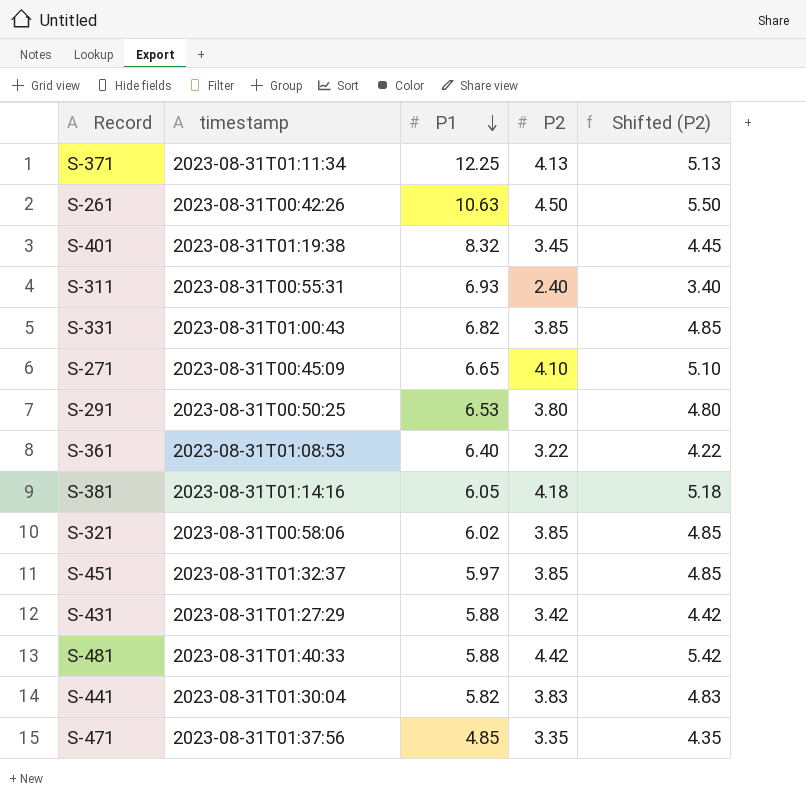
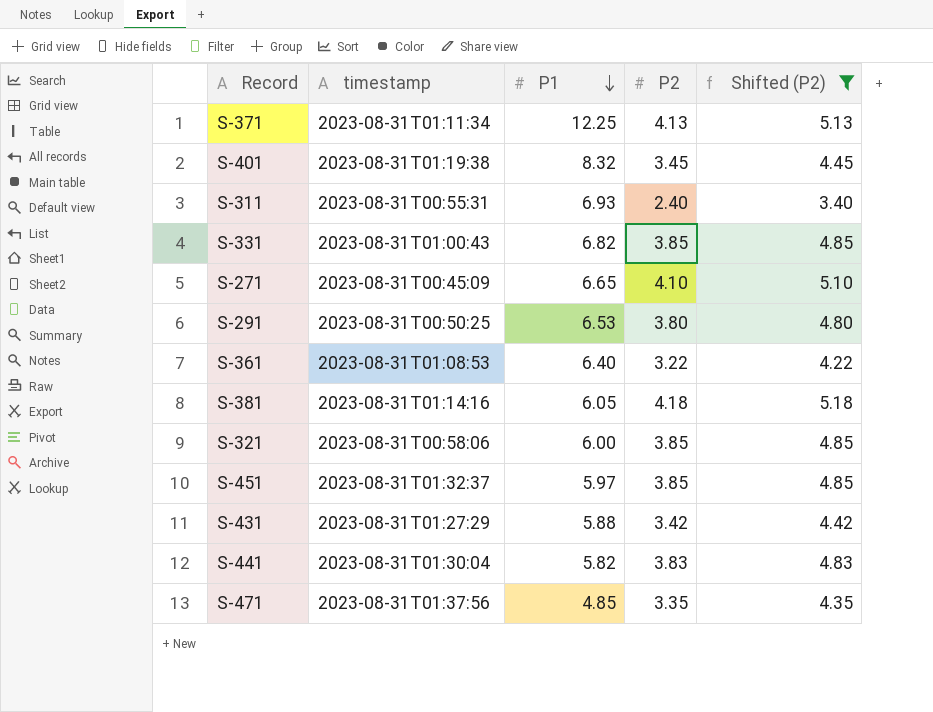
filter: none -> Shifted (P2) <= 5.18
S-321 | P1: 6.02 -> 6.00

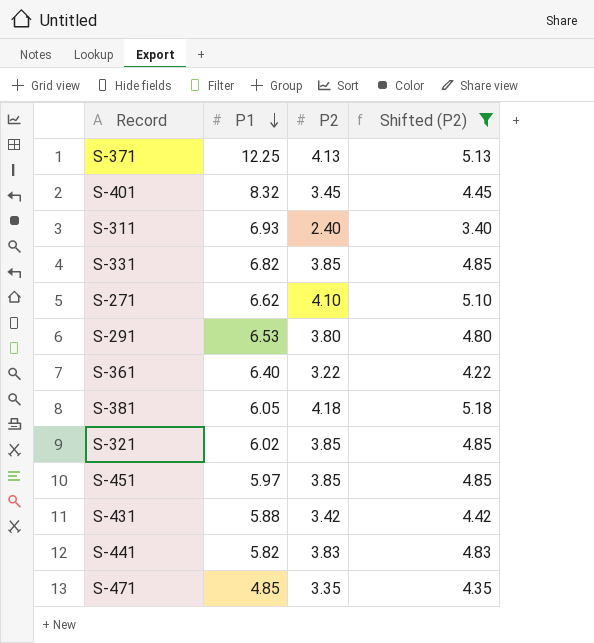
column timestamp | position: 2 -> none
S-271 | P1: 6.65 -> 6.62
S-321 | P1: 6.00 -> 6.02

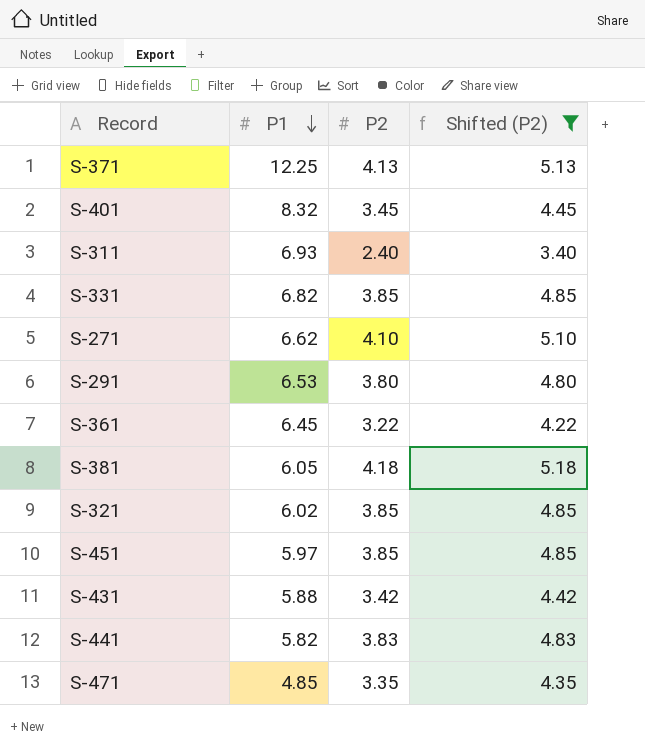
S-361 | P1: 6.40 -> 6.45

